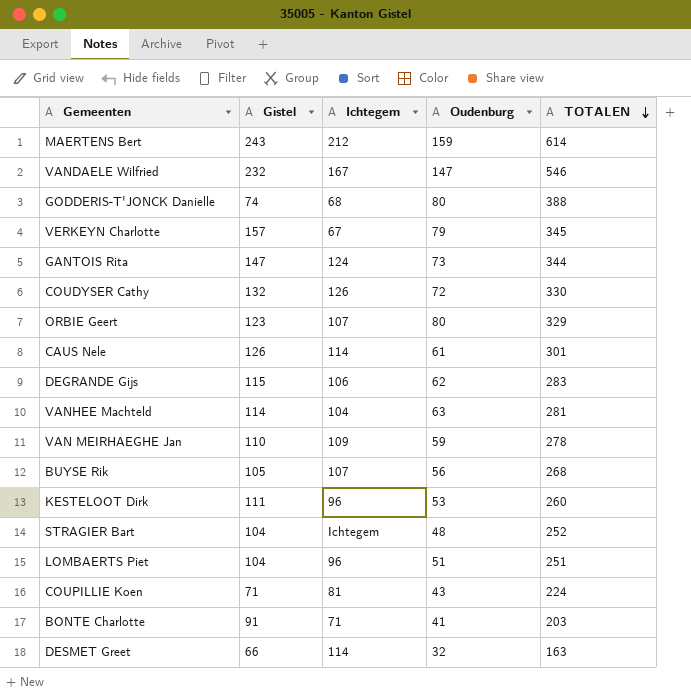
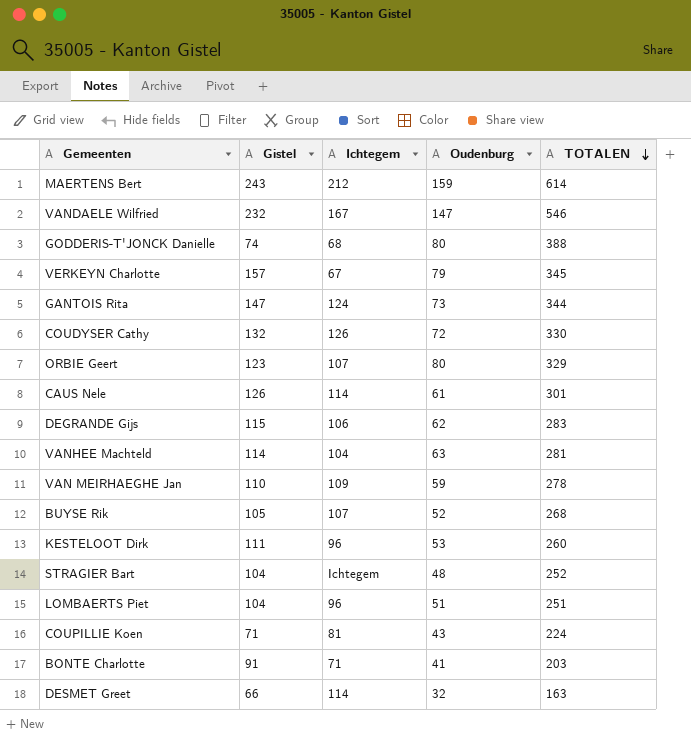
BUYSE Rik | Oudenburg: 56 -> 52

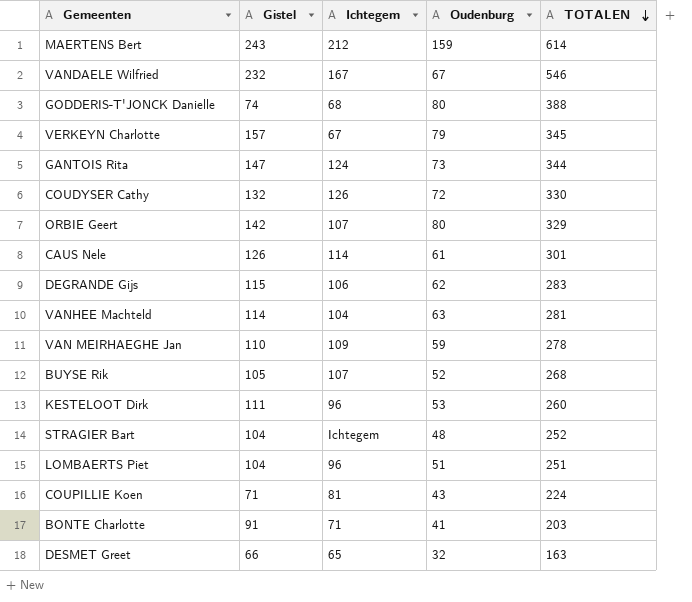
VANDAELE Wilfried | Oudenburg: 147 -> 67
ORBIE Geert | Gistel: 123 -> 142
DESMET Greet | Ichtegem: 114 -> 65

